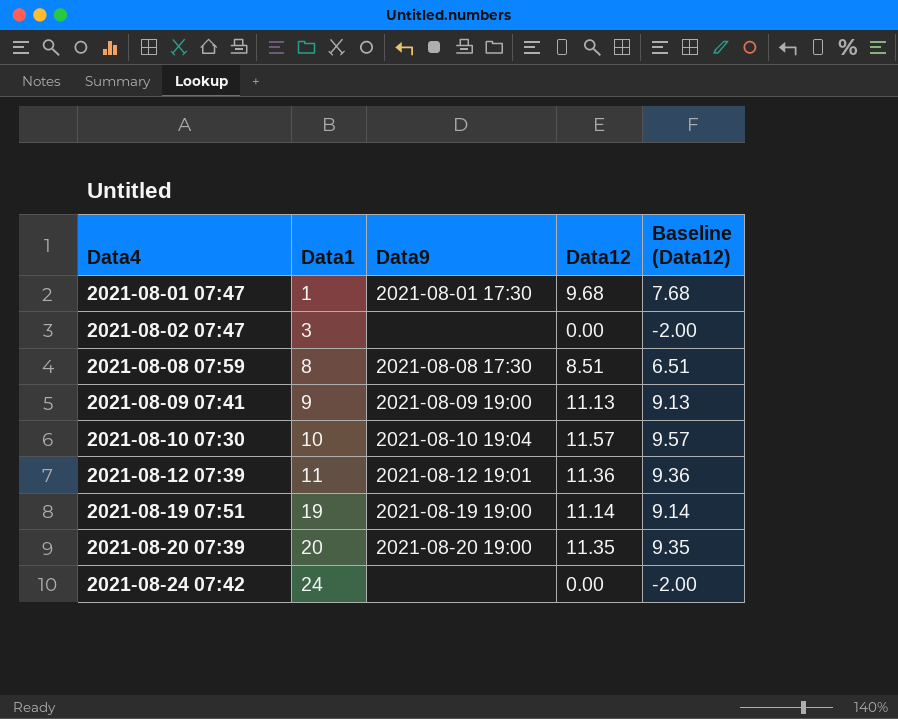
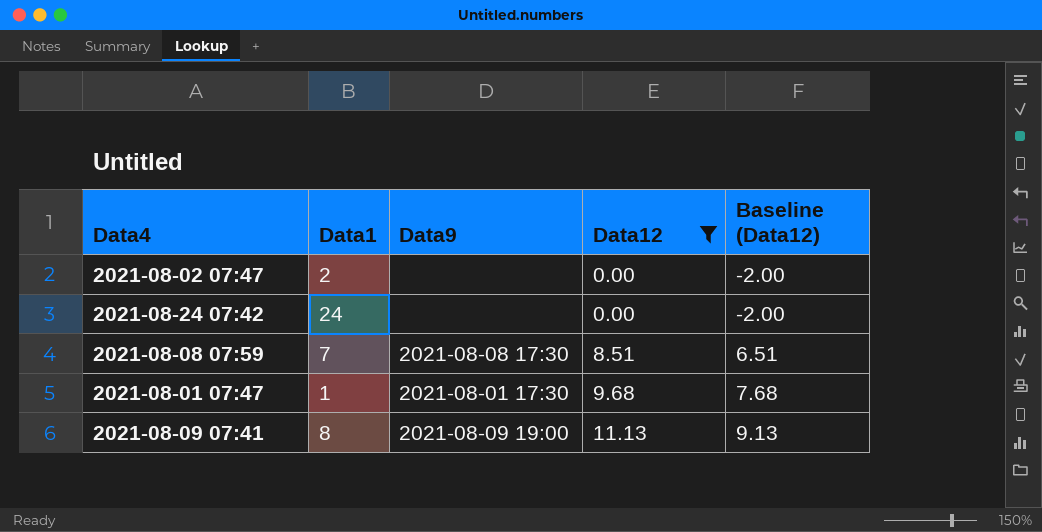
filter: none -> Data12 <= 11.13
row order: Data4 ascending -> Data12 ascending
2021-08-02 07:47 | Data1: 3 -> 2
2021-08-08 07:59 | Data1: 8 -> 7
2021-08-09 07:41 | Data1: 9 -> 8

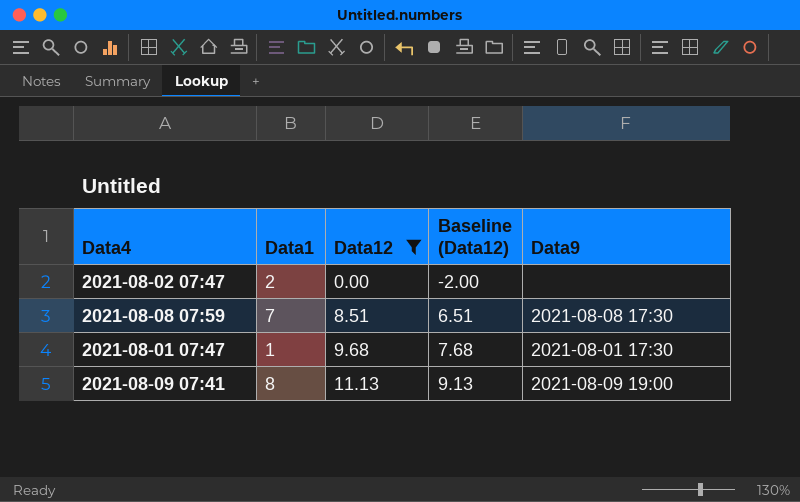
column Data9 | position: 3 -> 5
row 2021-08-24 07:42: 24 | none | 0.00 | -2.00 -> none

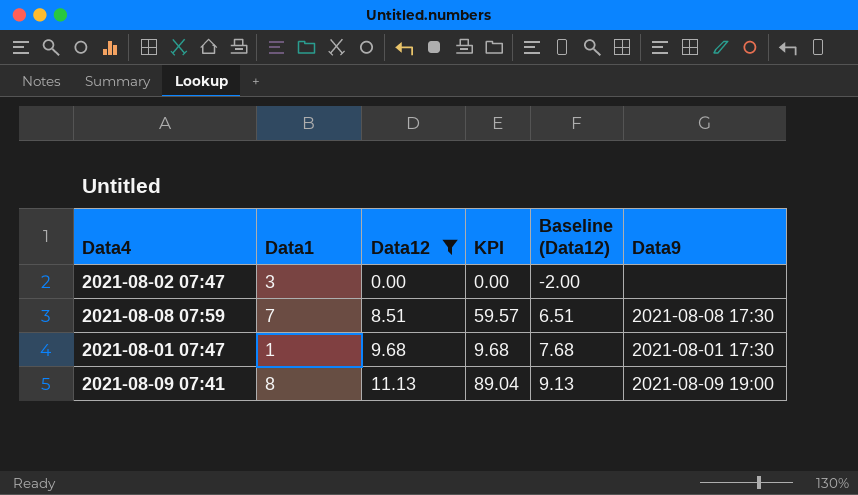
column KPI | formula: none -> [Data1] * [Data12]
2021-08-02 07:47 | Data1: 2 -> 3

